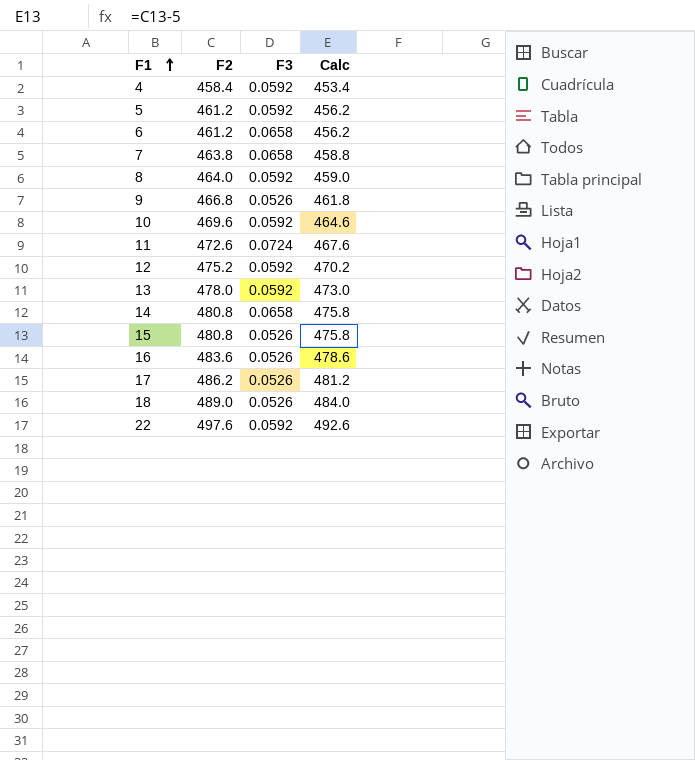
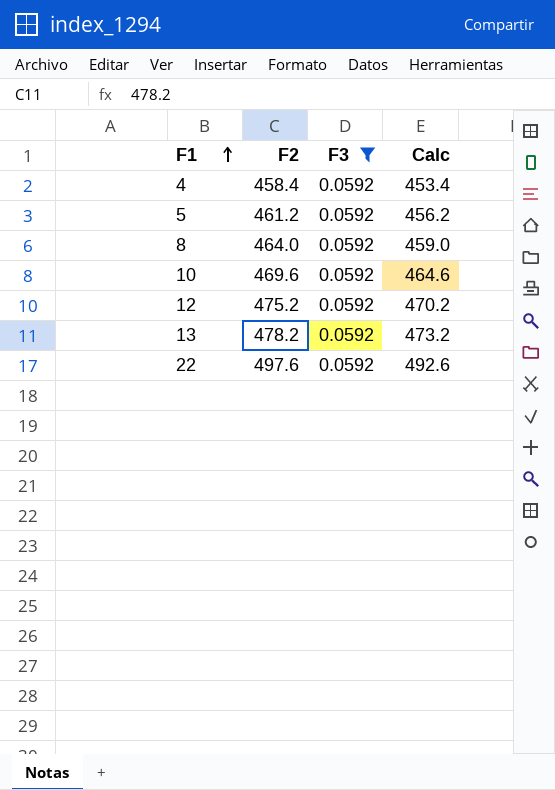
filter: none -> F3 = 0.0592
13 | F2: 478.0 -> 478.2
13 | Calc: 473.0 -> 473.2

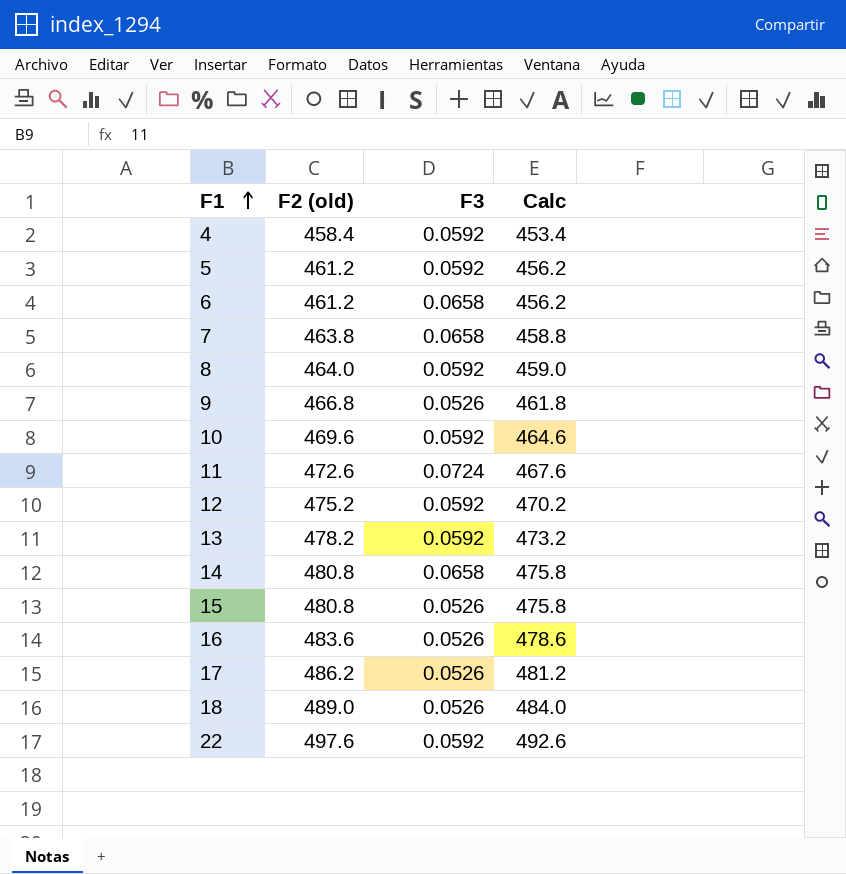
filter: F3 = 0.0592 -> none
column name: F2 -> F2 (old)

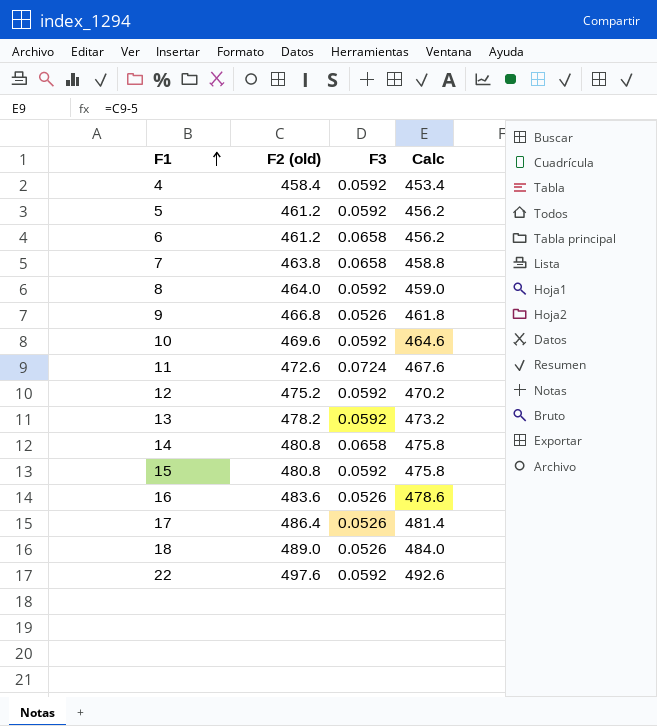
15 | F3: 0.0526 -> 0.0592
17 | F2 (old): 486.2 -> 486.4
17 | Calc: 481.2 -> 481.4

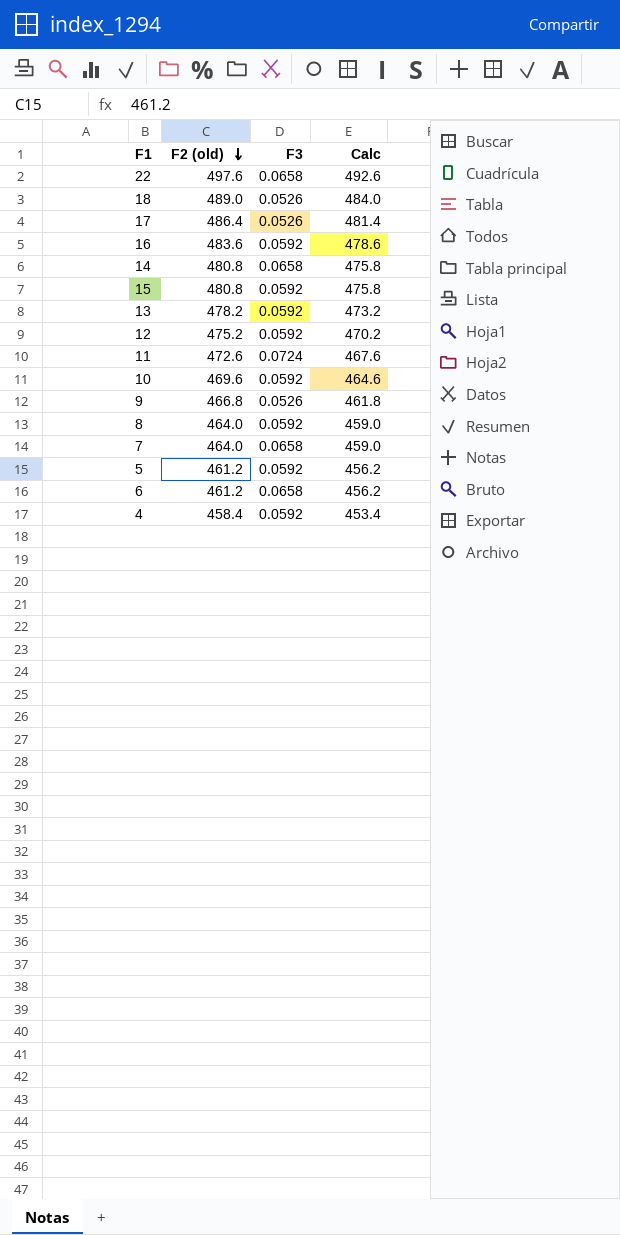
row order: F1 ascending -> F2 (old) descending
22 | F3: 0.0592 -> 0.0658
16 | F3: 0.0526 -> 0.0592
7 | F2 (old): 463.8 -> 464.0
7 | Calc: 458.8 -> 459.0

